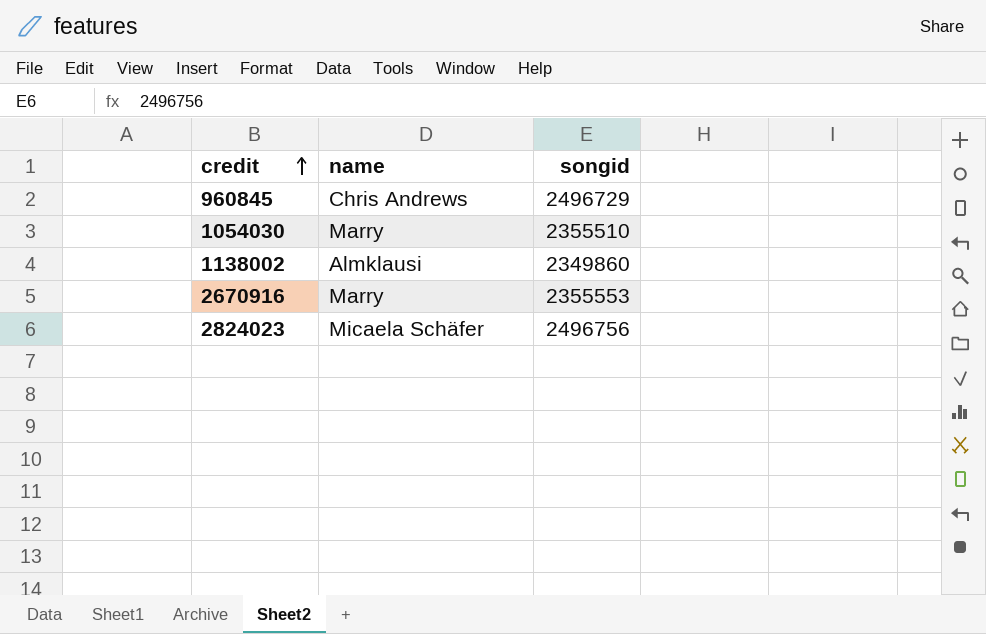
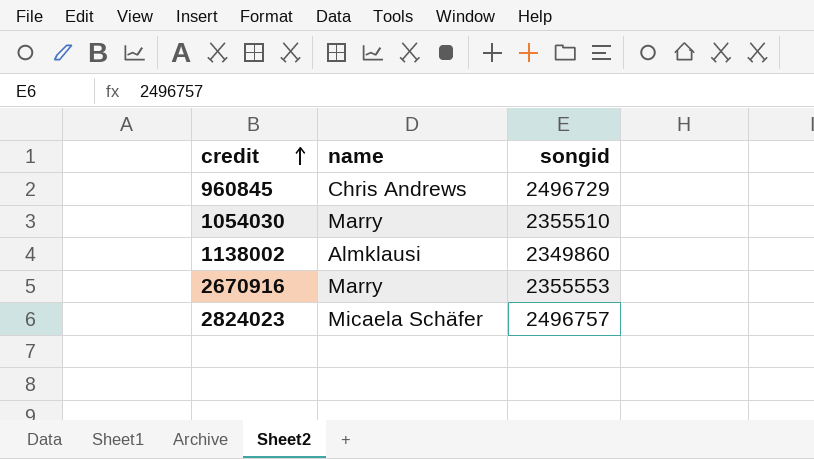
2824023 | songid: 2496756 -> 2496757

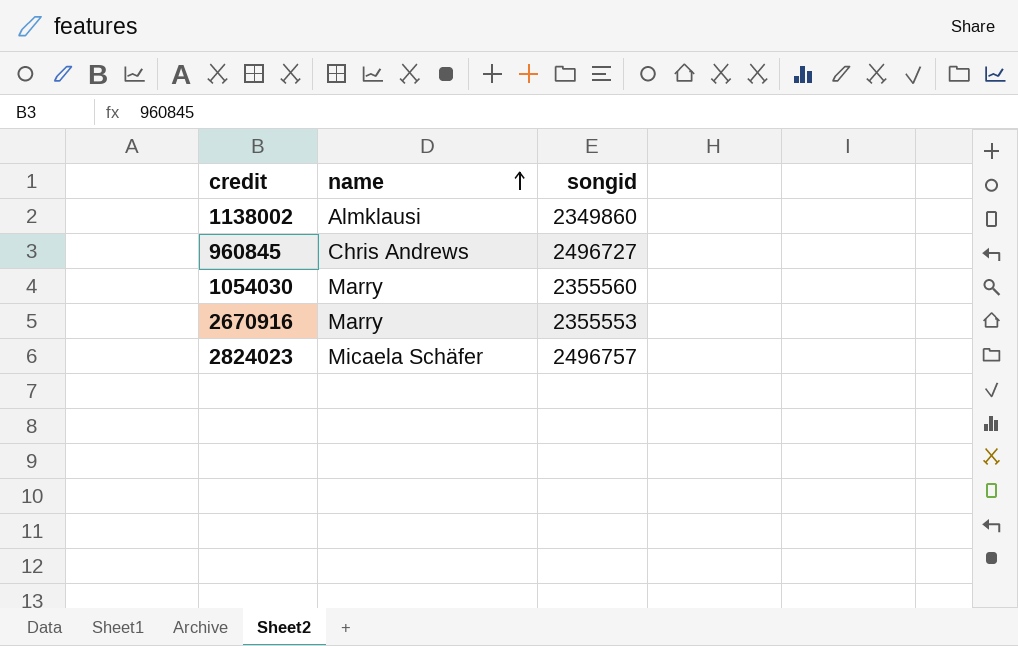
row order: credit ascending -> name ascending
960845 | songid: 2496729 -> 2496727
1054030 | songid: 2355510 -> 2355560

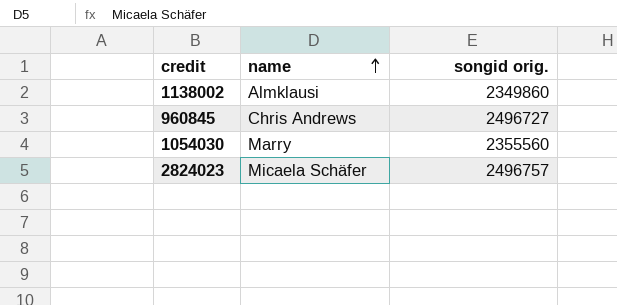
column name: songid -> songid orig.
row 2670916: Marry | 2355553 -> none

